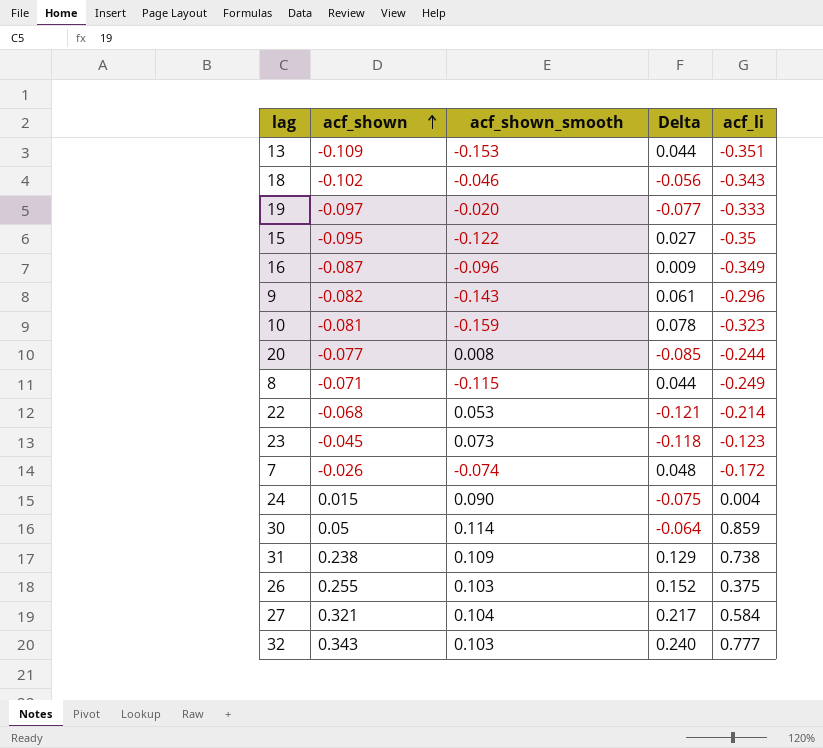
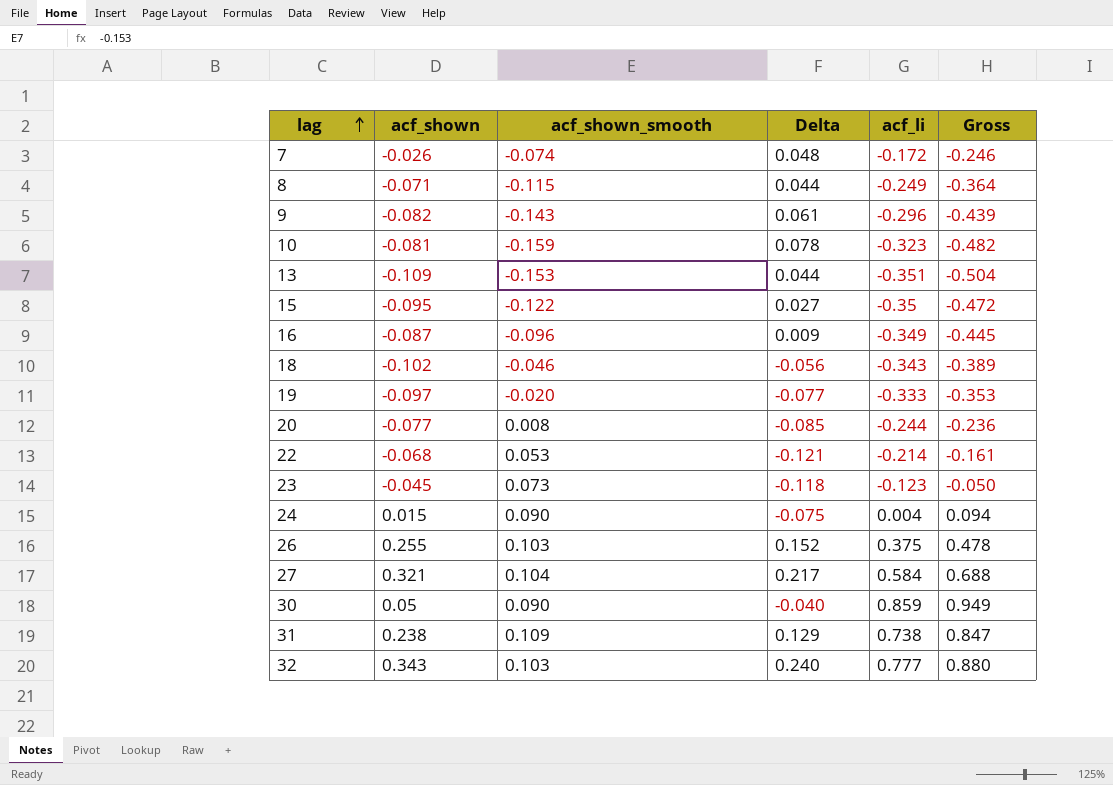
row order: acf_shown ascending -> lag ascending
column Gross | formula: none -> [acf_shown_smooth] + [acf_li]
30 | acf_shown_smooth: 0.114 -> 0.090
30 | Delta: -0.064 -> -0.040

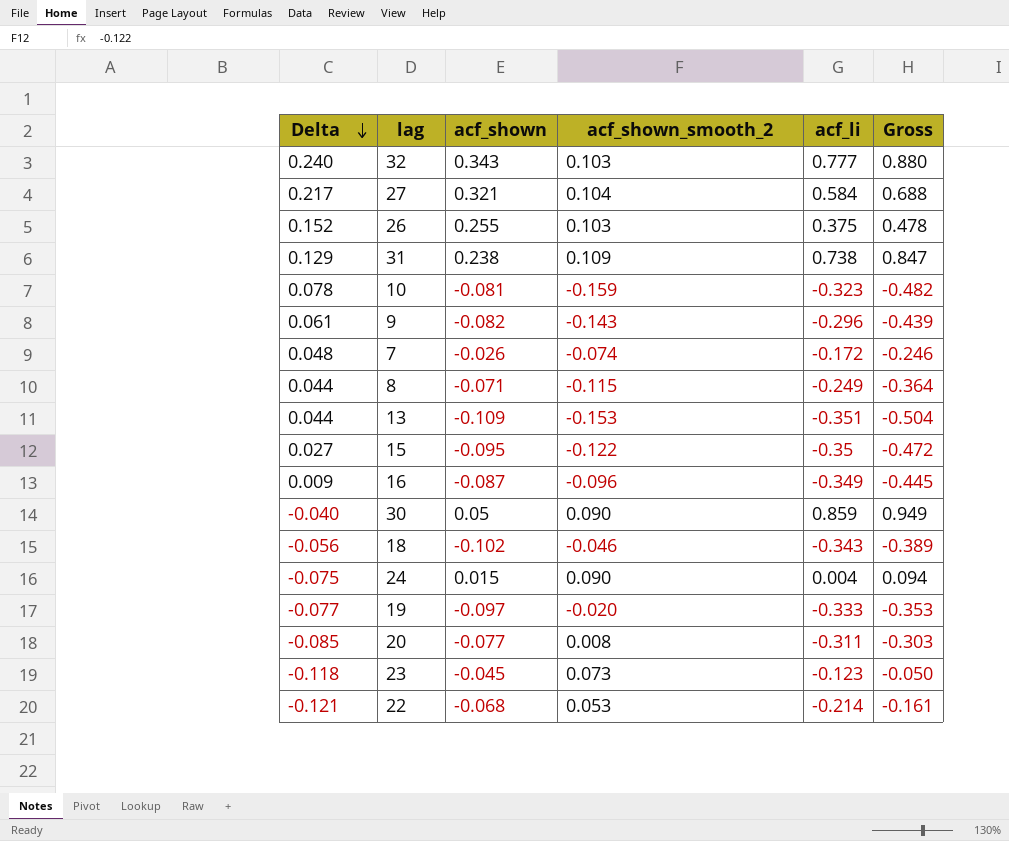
row order: lag ascending -> Delta descending
column Delta | position: 4 -> 1
column name: acf_shown_smooth -> acf_shown_smooth_2
20 | acf_li: -0.244 -> -0.311
20 | Gross: -0.236 -> -0.303

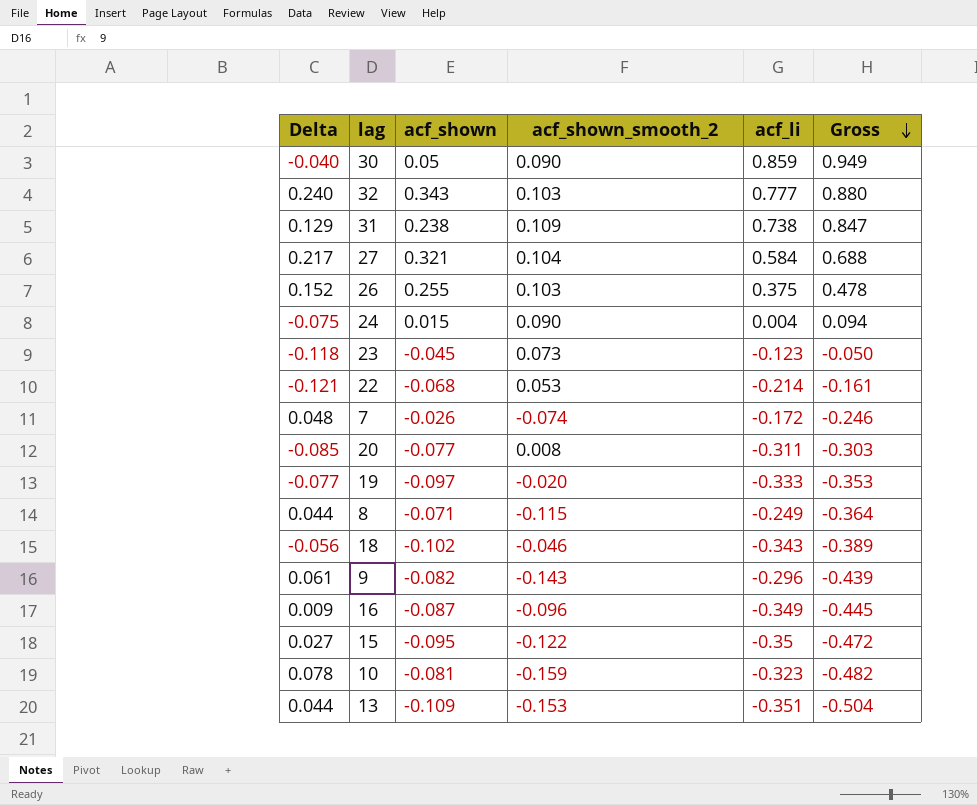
row order: Delta descending -> Gross descending

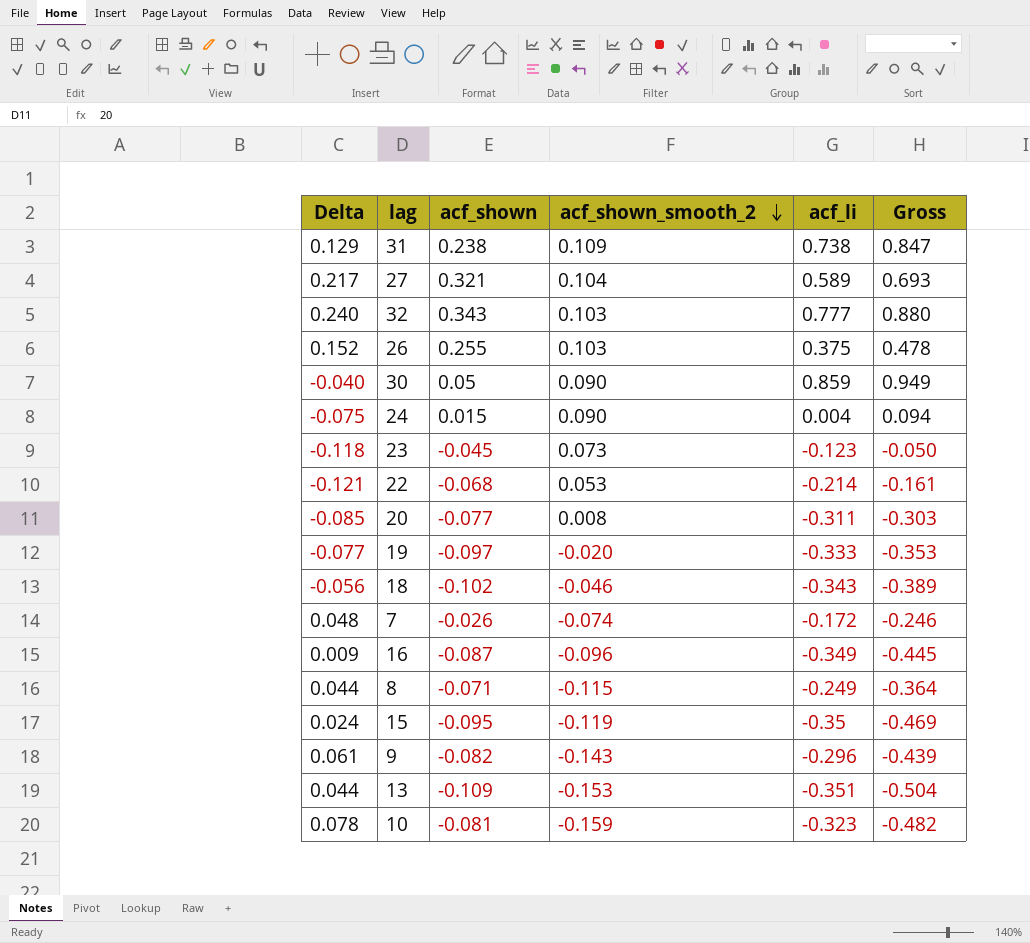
row order: Gross descending -> acf_shown_smooth_2 descending
27 | acf_li: 0.584 -> 0.589
27 | Gross: 0.688 -> 0.693
15 | Delta: 0.027 -> 0.024
15 | acf_shown_smooth_2: -0.122 -> -0.119
15 | Gross: -0.472 -> -0.469

